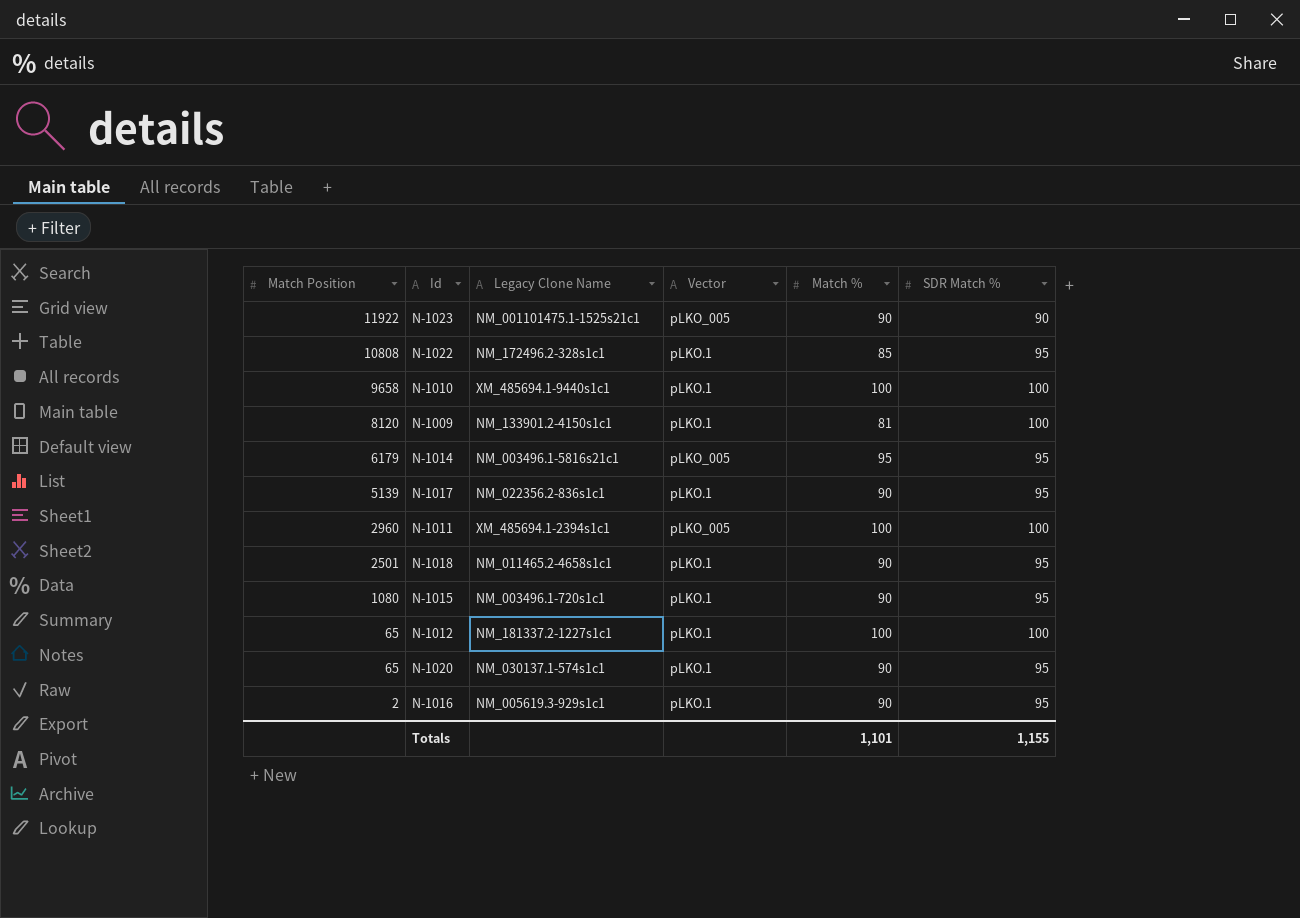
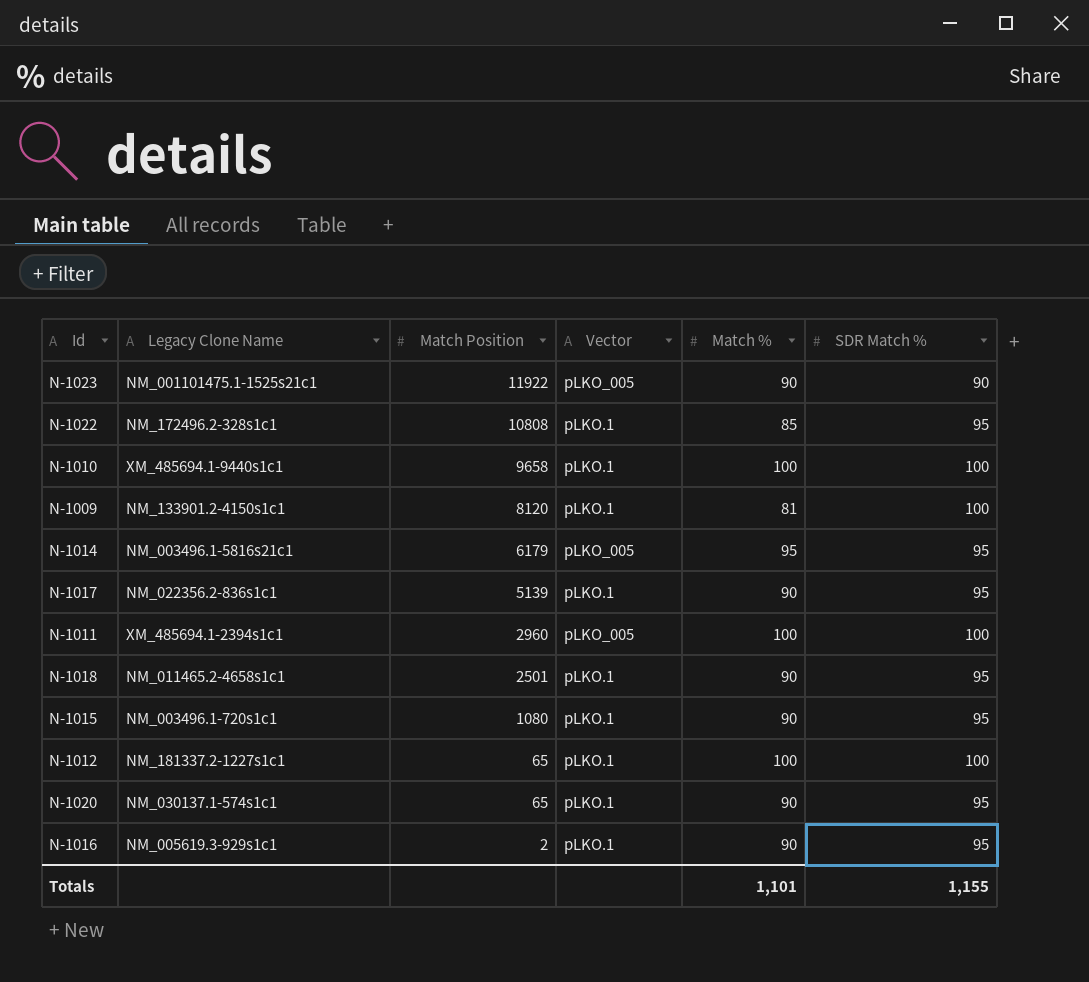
column Match Position | position: 1 -> 3

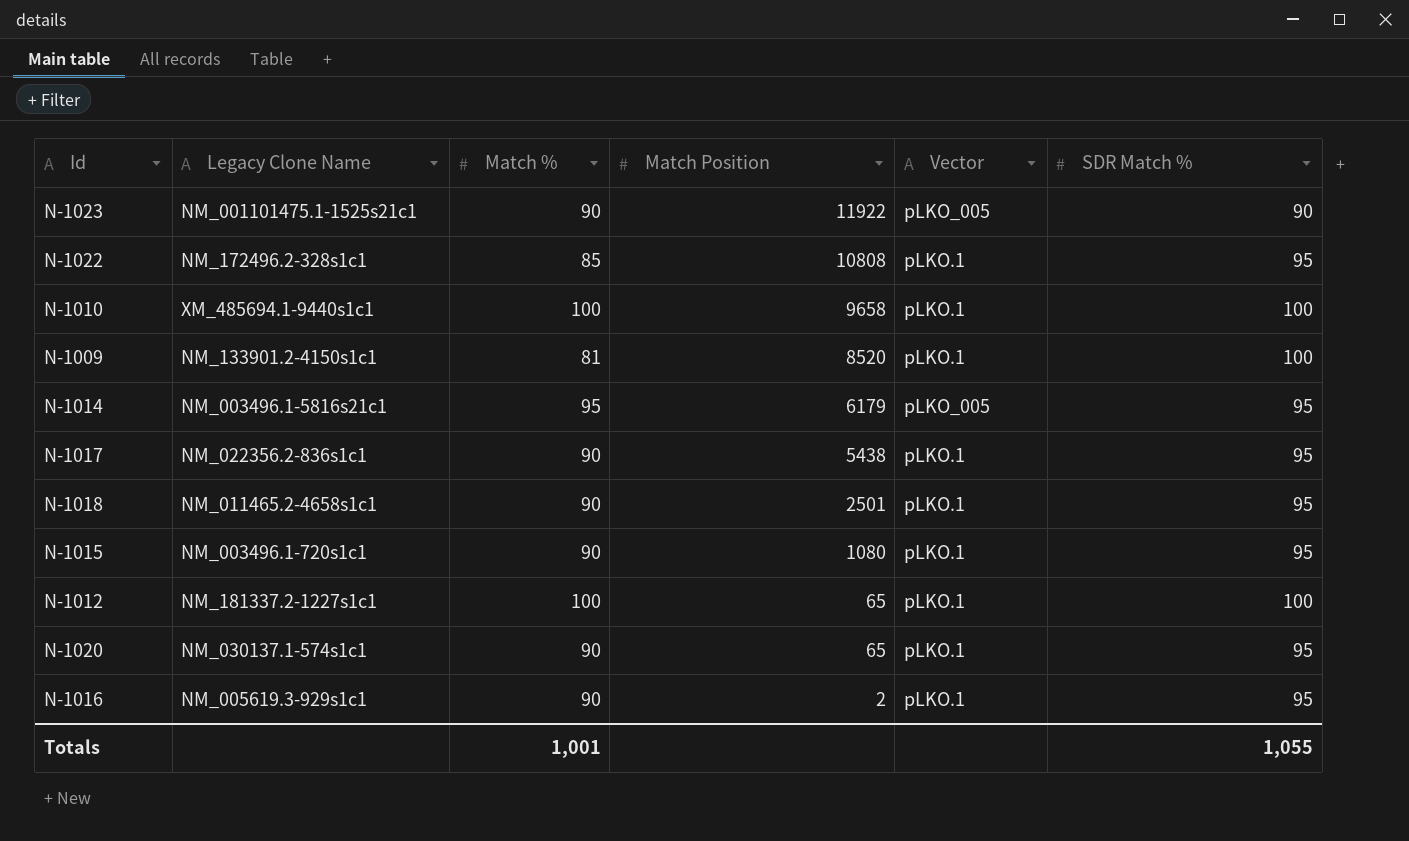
column Match % | position: 5 -> 3
row N-1011: XM_485694.1-2394s1c1 | 2960 | pLKO_005 | 100 | 100 -> none
N-1009 | Match Position: 8120 -> 8520
N-1017 | Match Position: 5139 -> 5438
Totals | Match %: 1,101 -> 1,001
Totals | SDR Match %: 1,155 -> 1,055

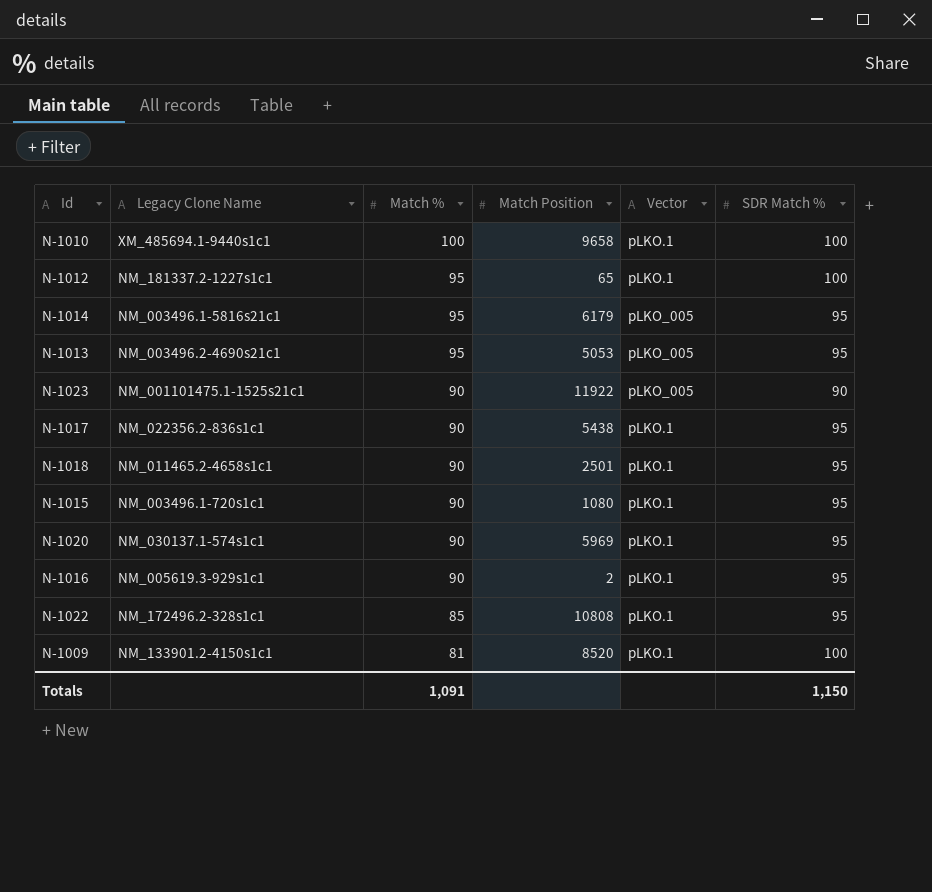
row order: Match Position descending -> Match % descending
N-1012 | Match %: 100 -> 95
row N-1013: none -> NM_003496.2-4690s21c1 | 95 | 5053 | pLKO_005 | 95
N-1020 | Match Position: 65 -> 5969
Totals | Match %: 1,001 -> 1,091
Totals | SDR Match %: 1,055 -> 1,150

